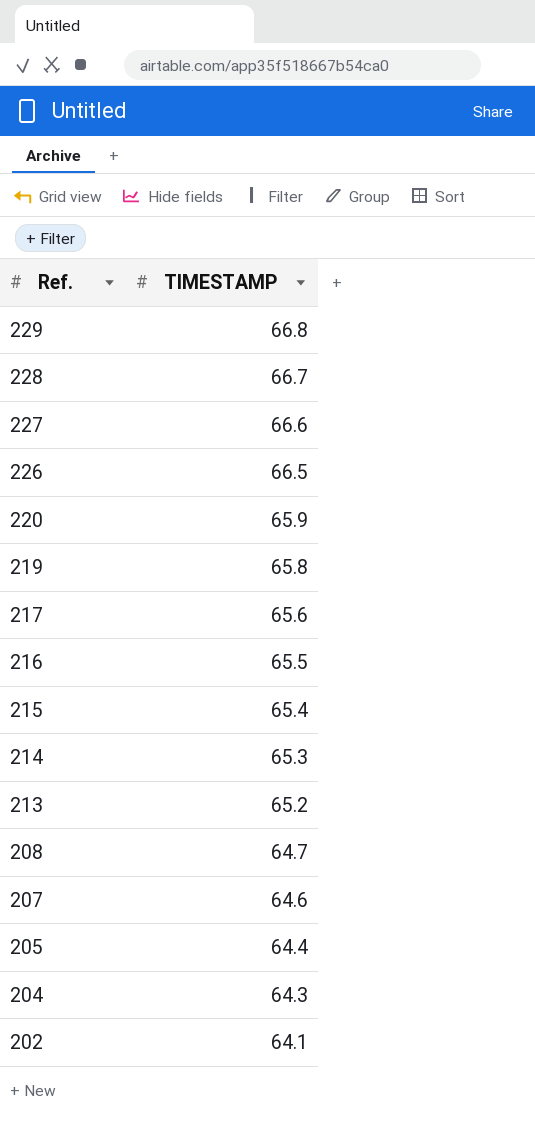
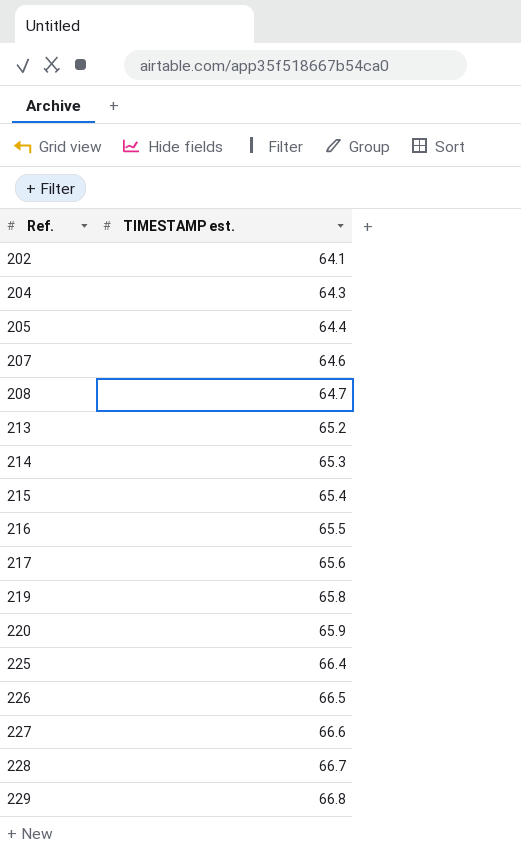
row order: Ref. descending -> Ref. ascending
column name: TIMESTAMP -> TIMESTAMP est.
row 225: none -> 66.4

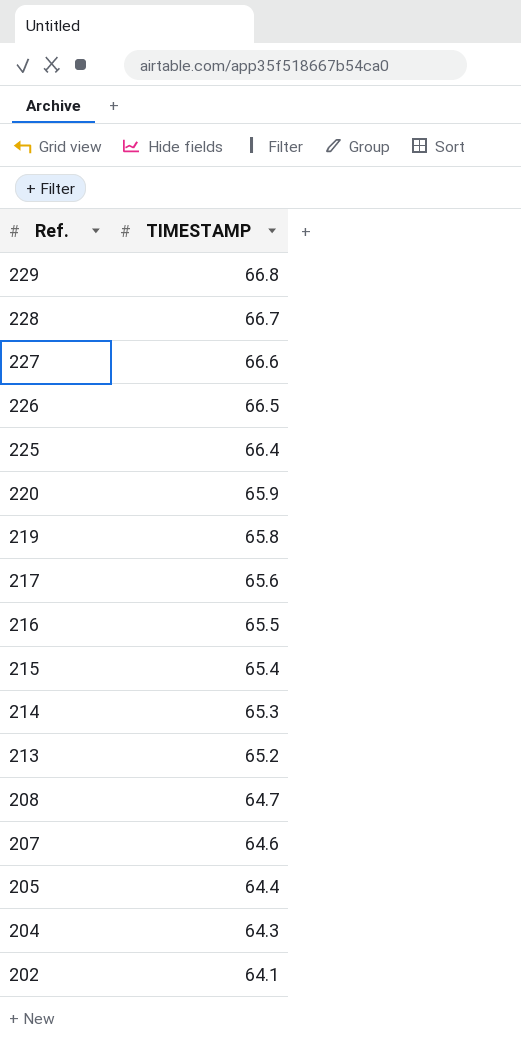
row order: Ref. ascending -> Ref. descending
column name: TIMESTAMP est. -> TIMESTAMP

